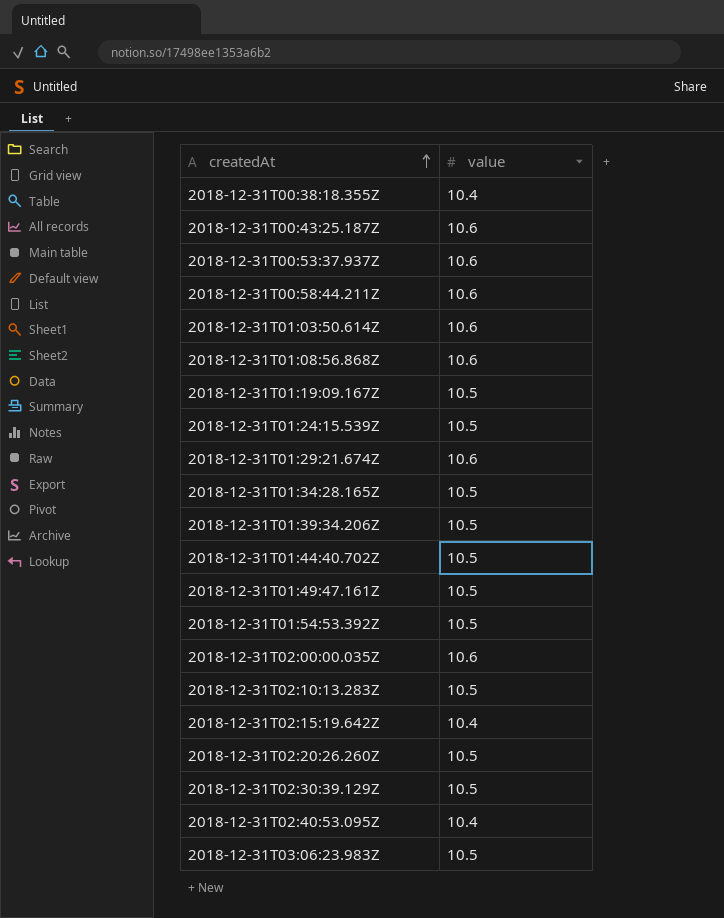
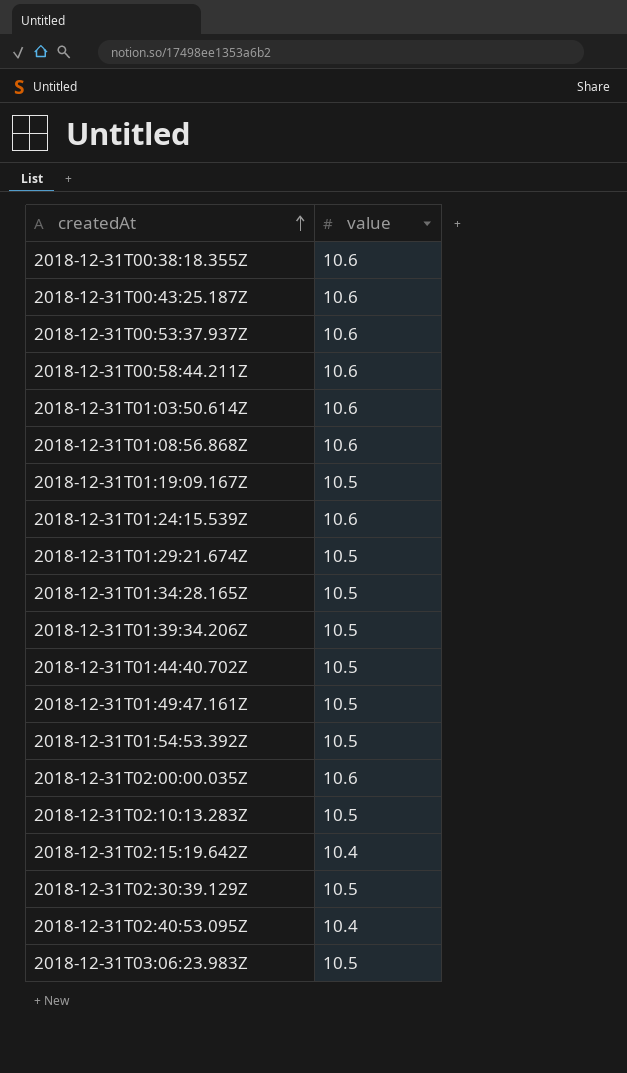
row 2018-12-31T02:20:26.260Z: 10.5 -> none
2018-12-31T00:38:18.355Z | value: 10.4 -> 10.6
2018-12-31T01:24:15.539Z | value: 10.5 -> 10.6
2018-12-31T01:29:21.674Z | value: 10.6 -> 10.5

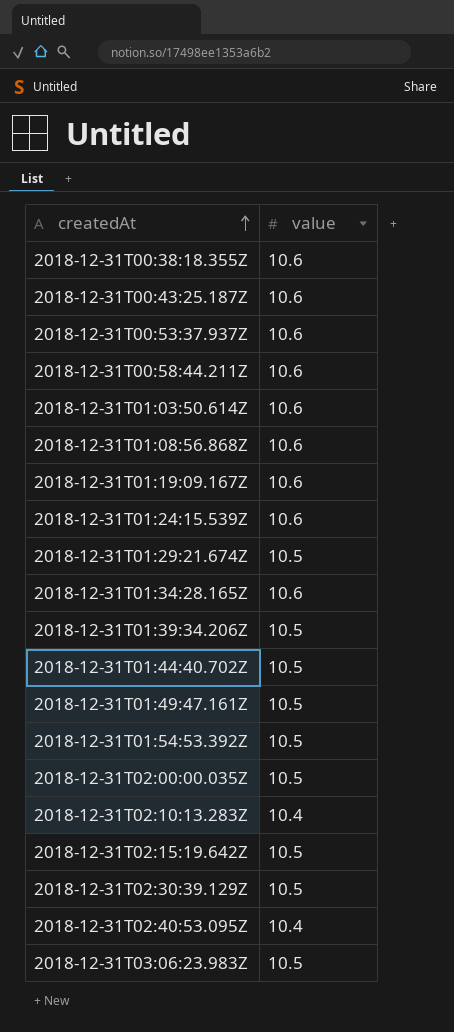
2018-12-31T01:19:09.167Z | value: 10.5 -> 10.6
2018-12-31T01:34:28.165Z | value: 10.5 -> 10.6
2018-12-31T02:00:00.035Z | value: 10.6 -> 10.5
2018-12-31T02:10:13.283Z | value: 10.5 -> 10.4
2018-12-31T02:15:19.642Z | value: 10.4 -> 10.5

